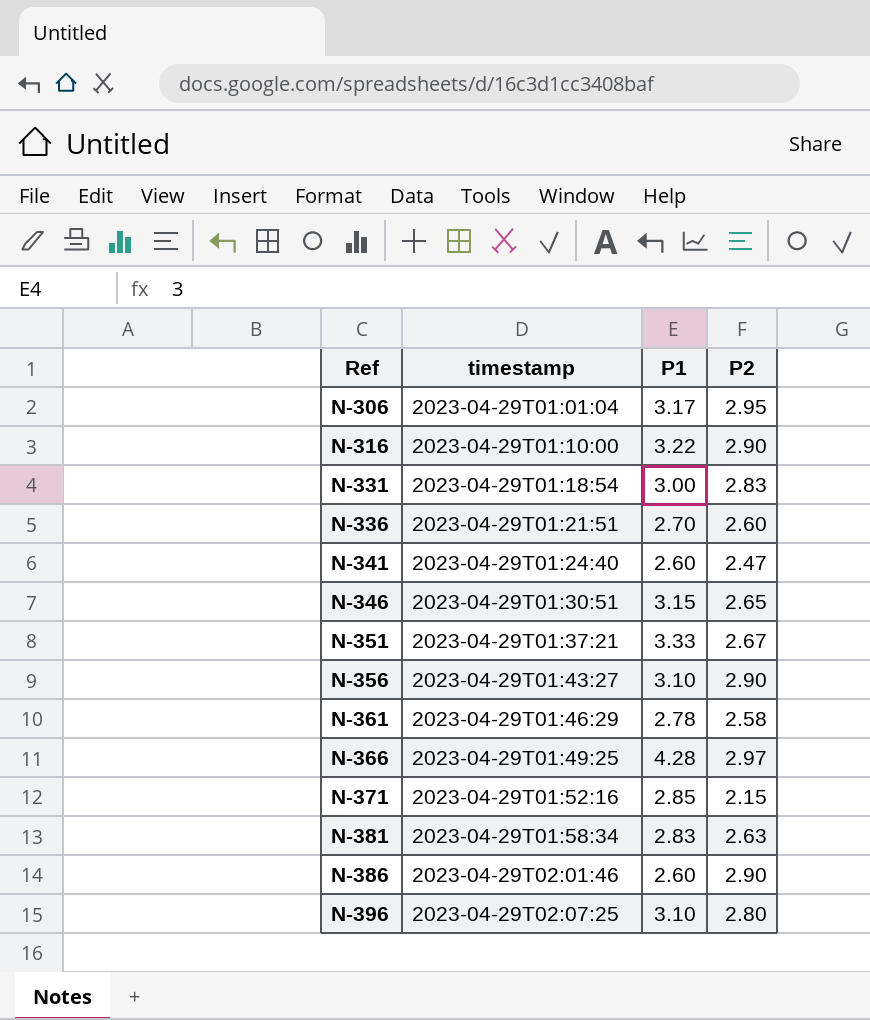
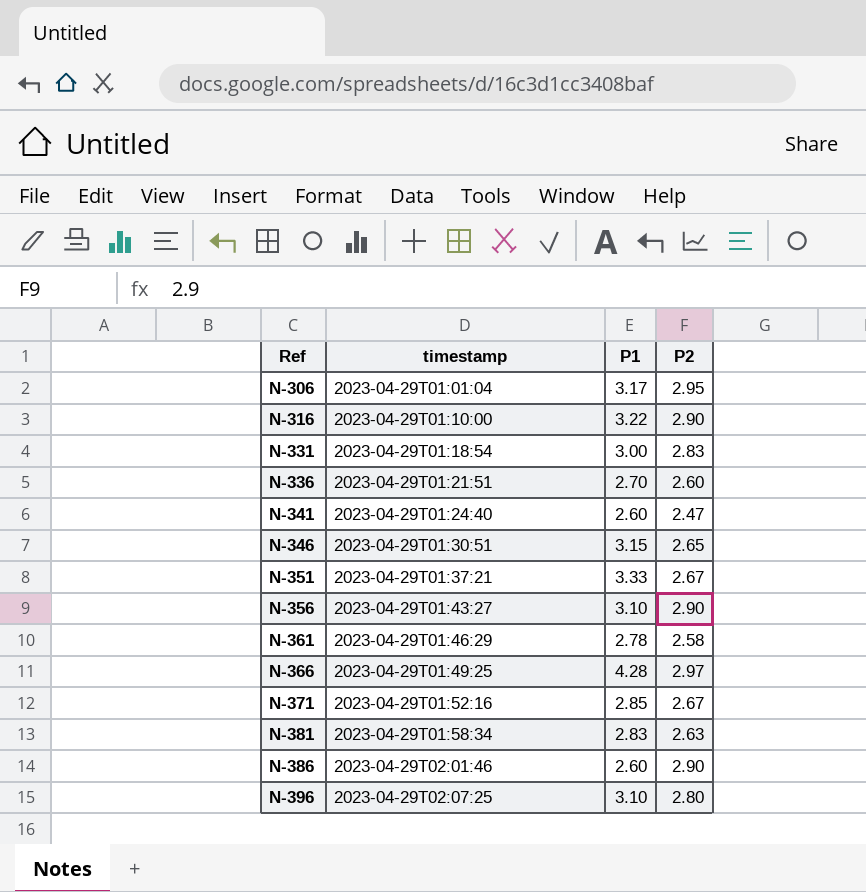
N-371 | P2: 2.15 -> 2.67

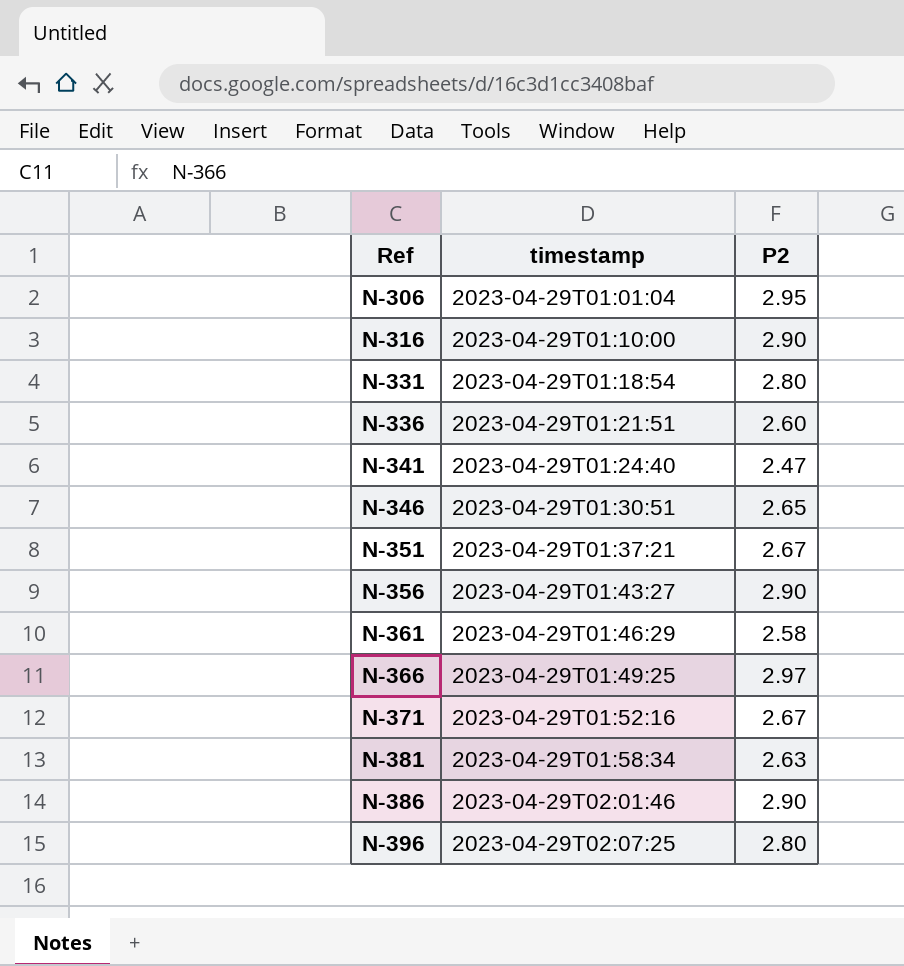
column P1 | position: 3 -> none
N-331 | P2: 2.83 -> 2.80

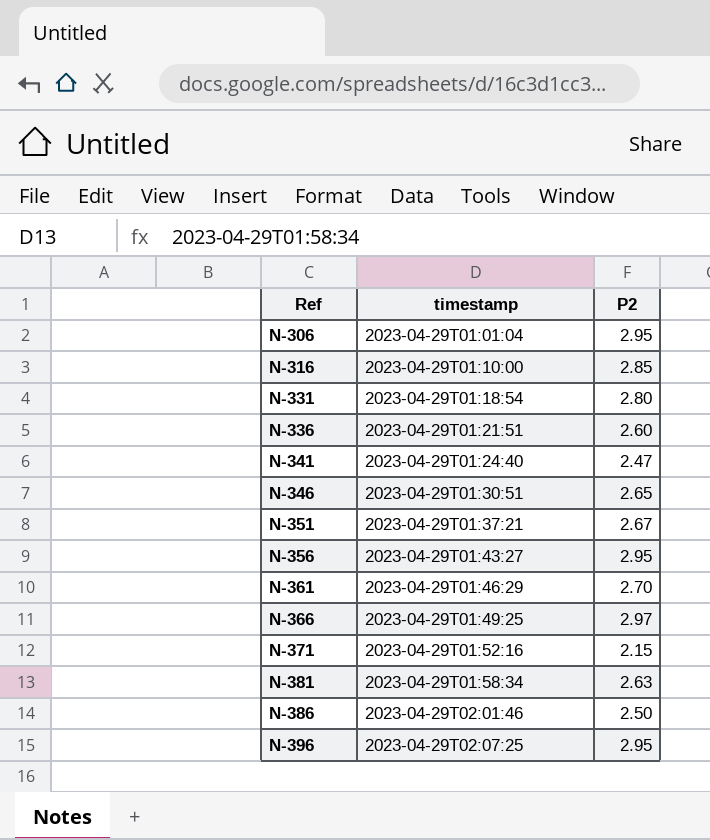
N-316 | P2: 2.90 -> 2.85
N-356 | P2: 2.90 -> 2.95
N-361 | P2: 2.58 -> 2.70
N-371 | P2: 2.67 -> 2.15
N-386 | P2: 2.90 -> 2.50
N-396 | P2: 2.80 -> 2.95

